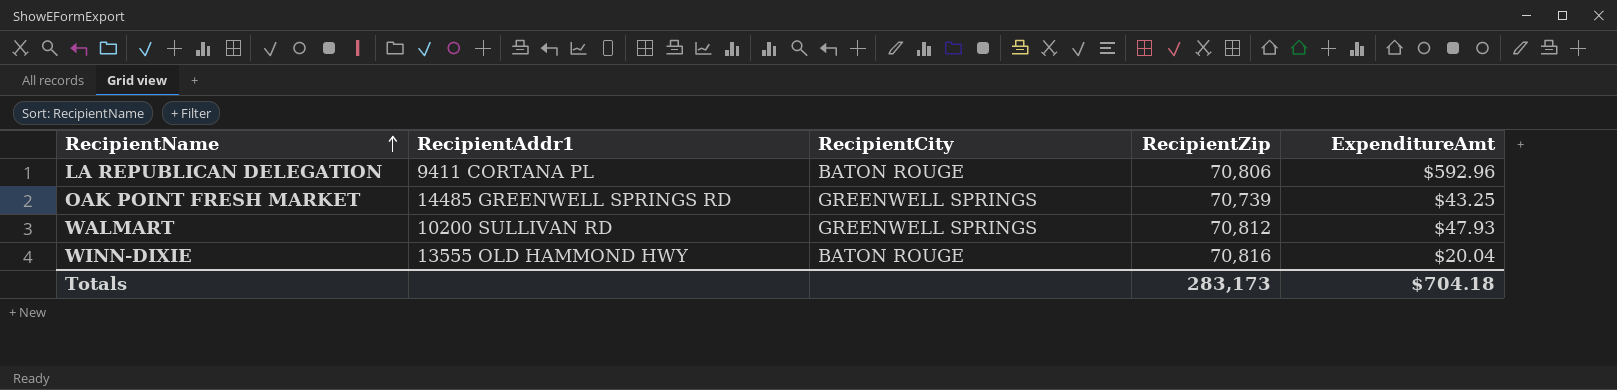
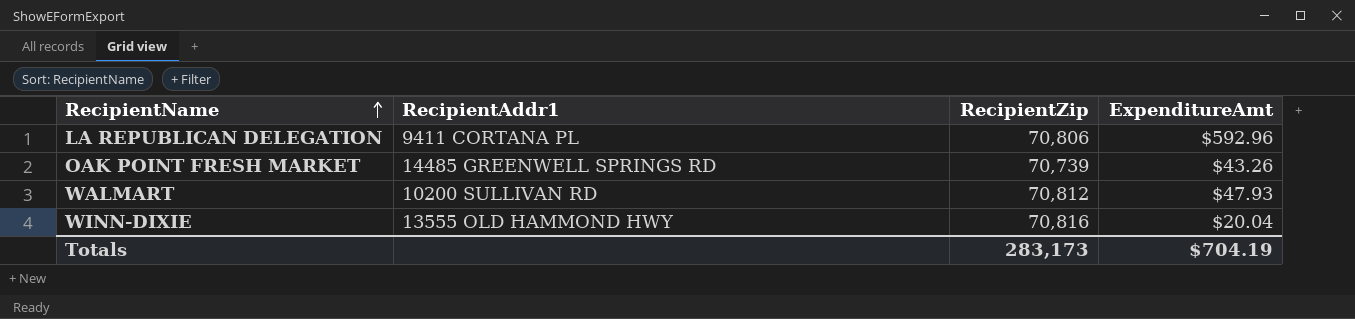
column RecipientCity | position: 3 -> none
OAK POINT FRESH MARKET | ExpenditureAmt: $43.25 -> $43.26
Totals | ExpenditureAmt: $704.18 -> $704.19

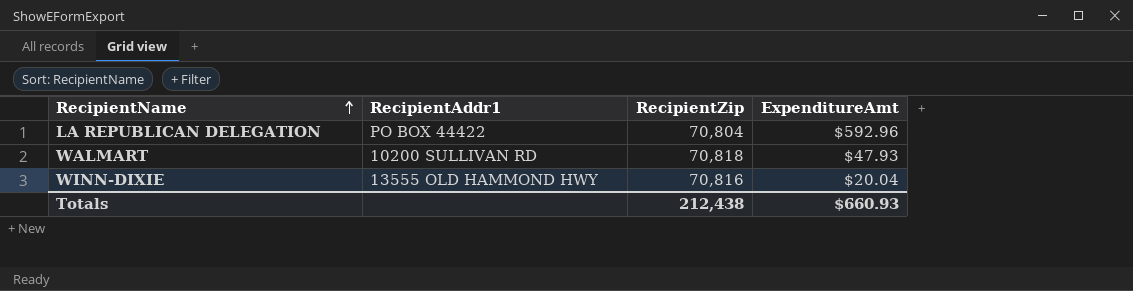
row OAK POINT FRESH MARKET: 14485 GREENWELL SPRINGS RD | 70,739 | $43.26 -> none
LA REPUBLICAN DELEGATION | RecipientAddr1: 9411 CORTANA PL -> PO BOX 44422
LA REPUBLICAN DELEGATION | RecipientZip: 70,806 -> 70,804
WALMART | RecipientZip: 70,812 -> 70,818
Totals | RecipientZip: 283,173 -> 212,438
Totals | ExpenditureAmt: $704.19 -> $660.93

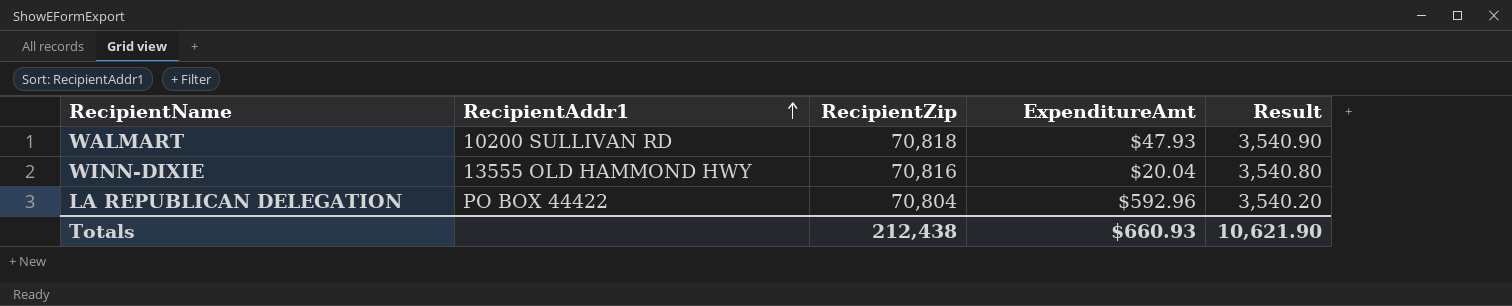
row order: RecipientName ascending -> RecipientAddr1 ascending
column Result | formula: none -> [RecipientZip] * 0.05

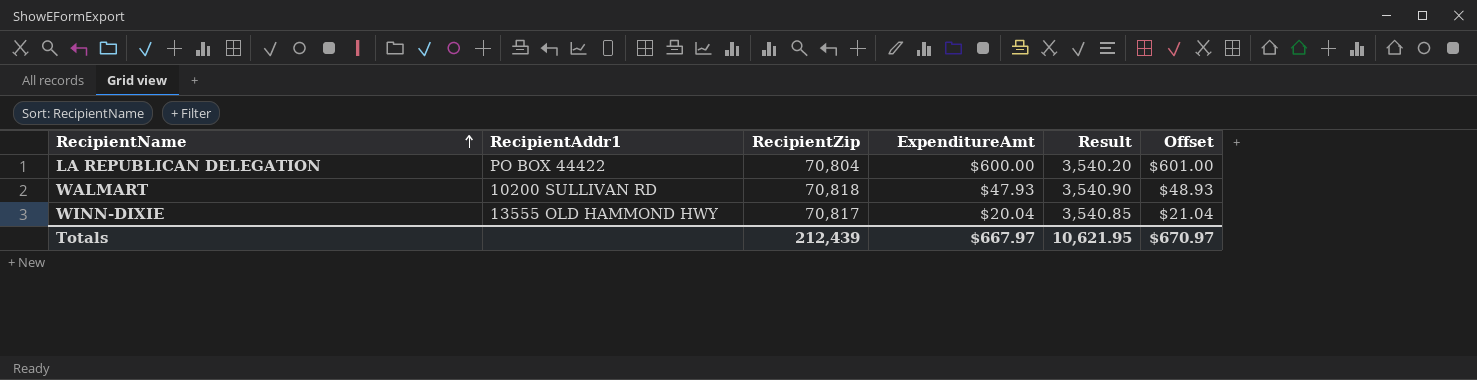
row order: RecipientAddr1 ascending -> RecipientName ascending
column Offset | formula: none -> [ExpenditureAmt] + 1
LA REPUBLICAN DELEGATION | ExpenditureAmt: $592.96 -> $600.00
WINN-DIXIE | RecipientZip: 70,816 -> 70,817
WINN-DIXIE | Result: 3,540.80 -> 3,540.85
Totals | RecipientZip: 212,438 -> 212,439
Totals | ExpenditureAmt: $660.93 -> $667.97
Totals | Result: 10,621.90 -> 10,621.95

